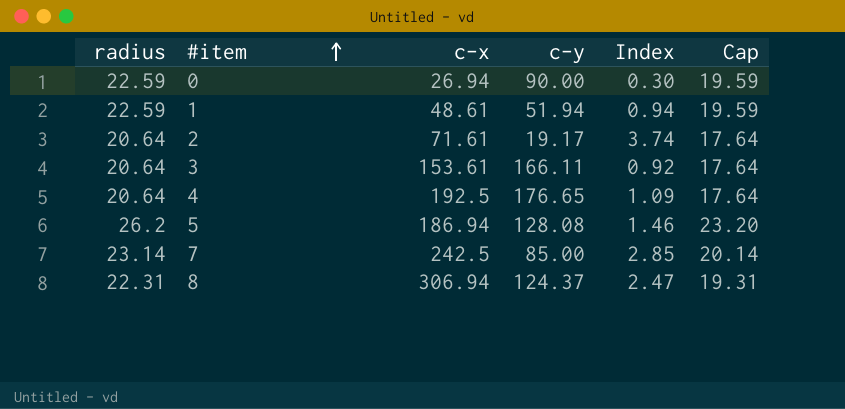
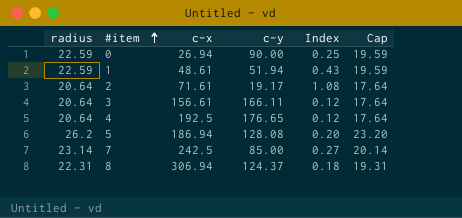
column Index | formula: [c-x] / [c-y] -> [radius] / [c-y]
3 | c-x: 153.61 -> 156.61

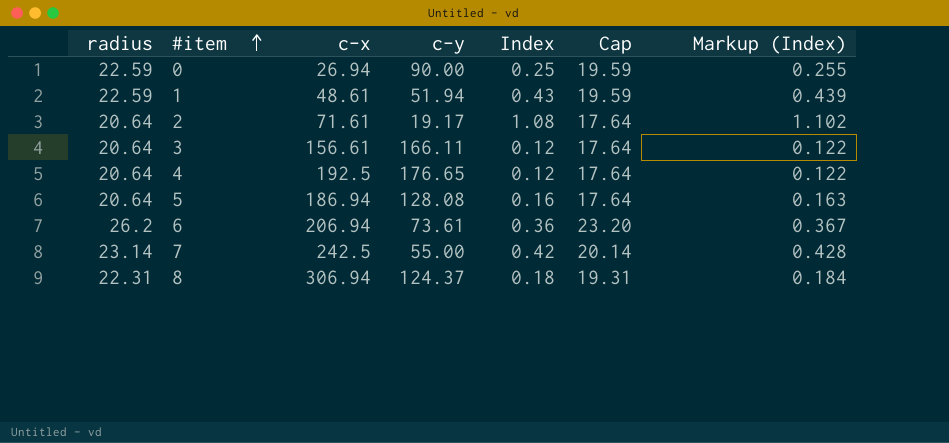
column Markup (Index) | formula: none -> [Index] * 1.02
5 | radius: 26.2 -> 20.64
5 | Index: 0.20 -> 0.16
5 | Cap: 23.20 -> 17.64
row 6: none -> 26.2 | 206.94 | 73.61 | 0.36 | 23.20 | 0.367
7 | c-y: 85.00 -> 55.00
7 | Index: 0.27 -> 0.42

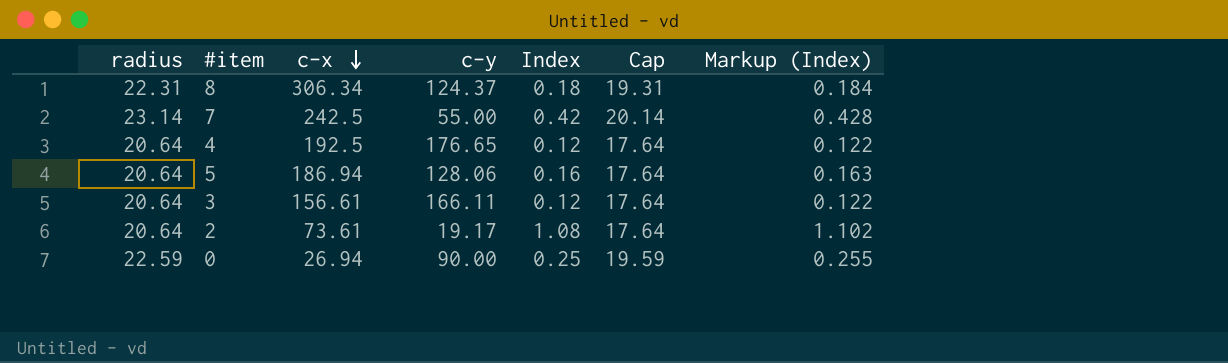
row order: #item ascending -> c-x descending
row 1: 22.59 | 48.61 | 51.94 | 0.43 | 19.59 | 0.439 -> none
row 6: 26.2 | 206.94 | 73.61 | 0.36 | 23.20 | 0.367 -> none
8 | c-x: 306.94 -> 306.34
5 | c-y: 128.08 -> 128.06
2 | c-x: 71.61 -> 73.61

